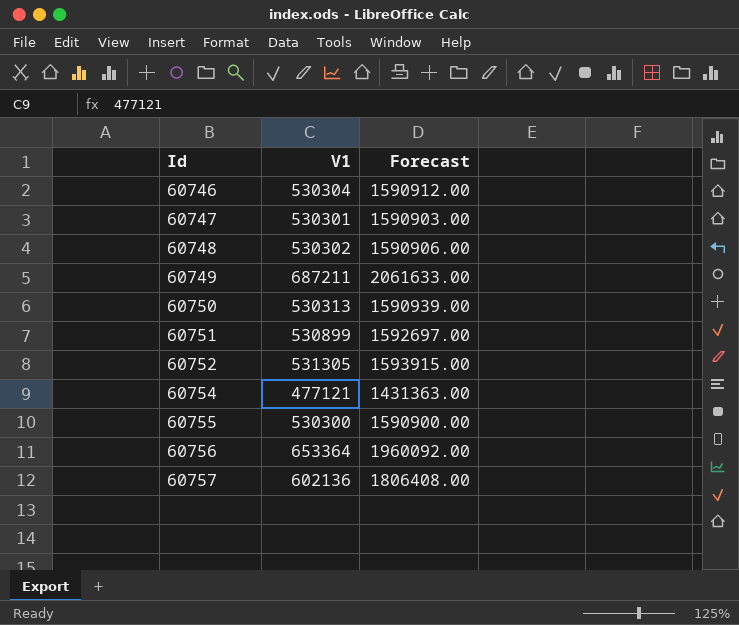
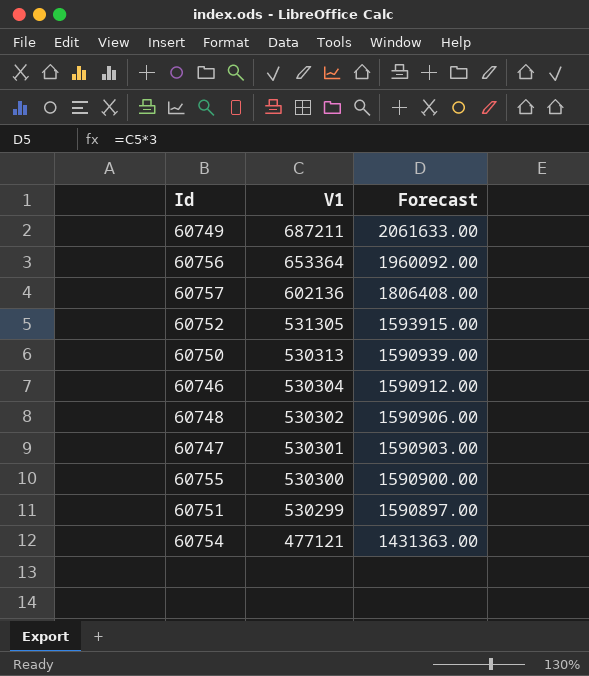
row order: Id ascending -> V1 descending
60751 | V1: 530899 -> 530299
60751 | Forecast: 1592697.00 -> 1590897.00

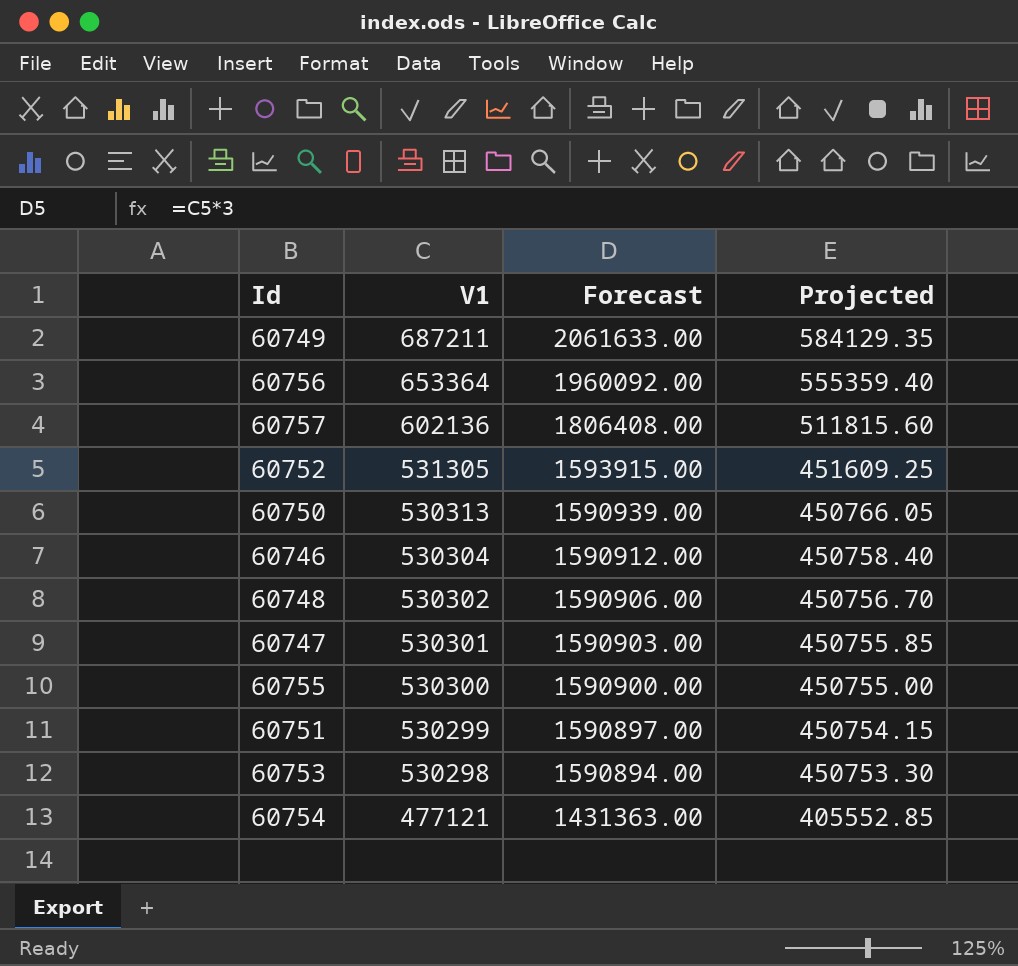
column Projected | formula: none -> [V1] * 0.85
row 60753: none -> 530298 | 1590894.00 | 450753.30

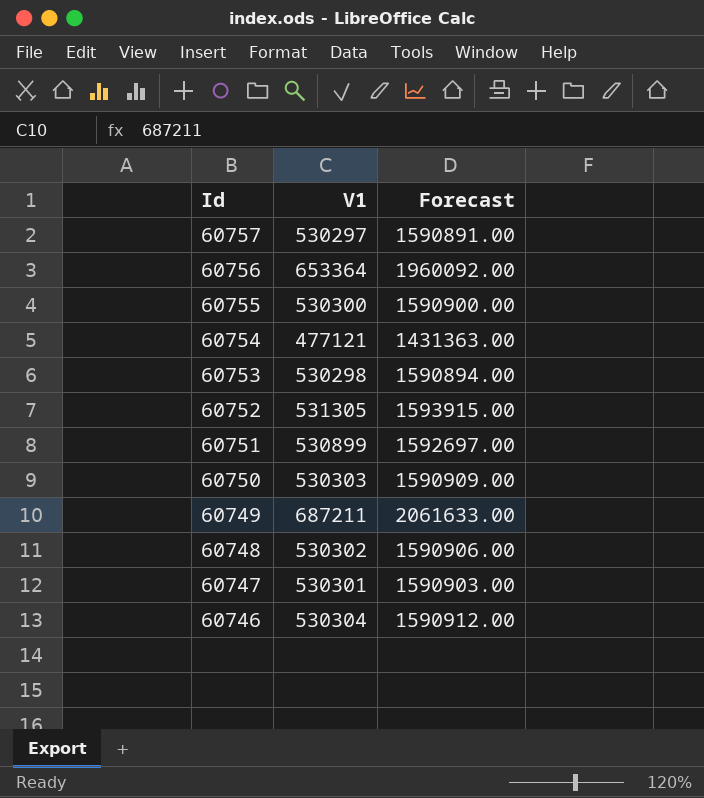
row order: V1 descending -> Id descending
column Projected | formula: [V1] * 0.85 -> none
60757 | V1: 602136 -> 530297
60757 | Forecast: 1806408.00 -> 1590891.00
60751 | V1: 530299 -> 530899
60751 | Forecast: 1590897.00 -> 1592697.00
60750 | V1: 530313 -> 530303
60750 | Forecast: 1590939.00 -> 1590909.00

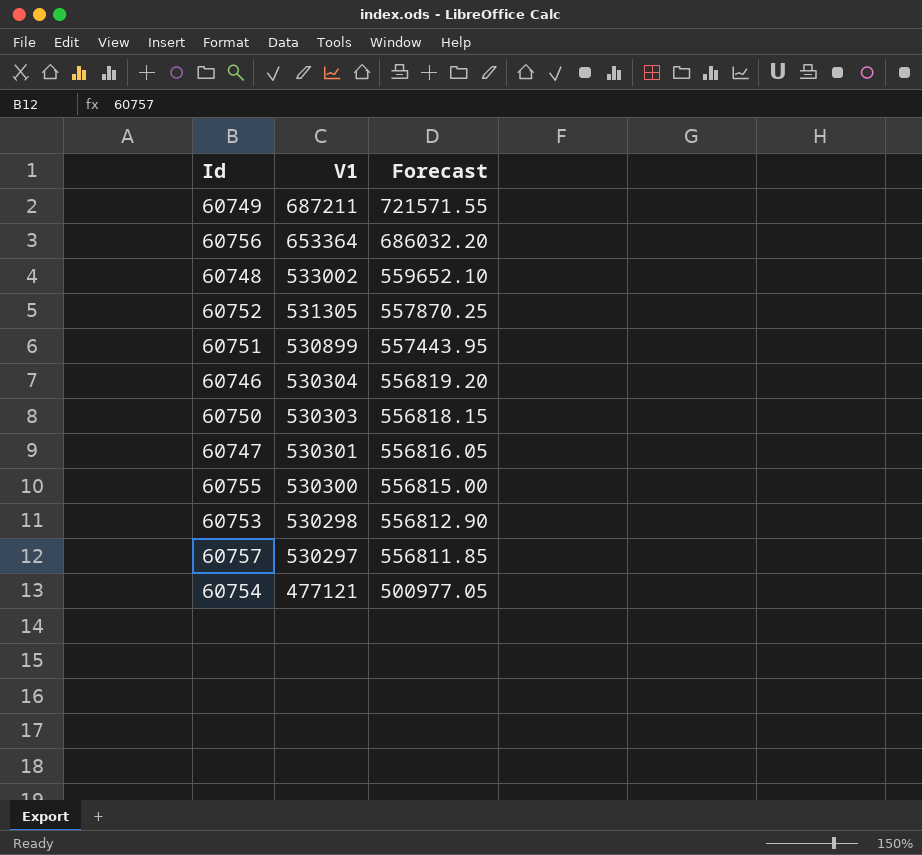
row order: Id descending -> V1 descending
column Forecast | formula: [V1] * 3 -> [V1] * 1.05
60748 | V1: 530302 -> 533002

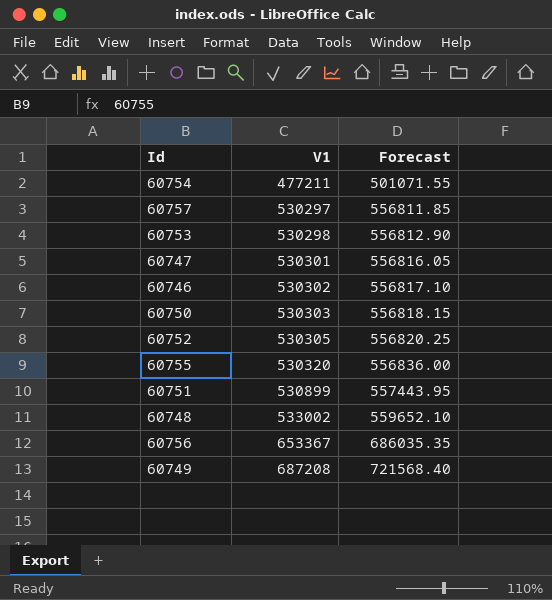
row order: V1 descending -> V1 ascending
60754 | V1: 477121 -> 477211
60754 | Forecast: 500977.05 -> 501071.55
60746 | V1: 530304 -> 530302
60746 | Forecast: 556819.20 -> 556817.10
60752 | V1: 531305 -> 530305
60752 | Forecast: 557870.25 -> 556820.25
60755 | V1: 530300 -> 530320
60755 | Forecast: 556815.00 -> 556836.00
60756 | V1: 653364 -> 653367
60756 | Forecast: 686032.20 -> 686035.35
60749 | V1: 687211 -> 687208
60749 | Forecast: 721571.55 -> 721568.40

